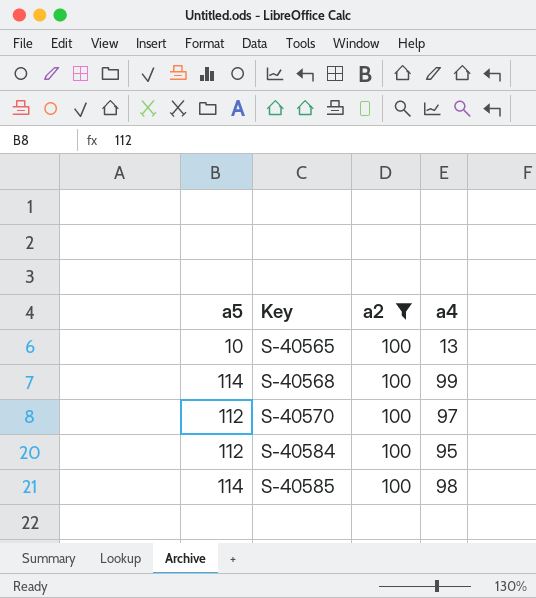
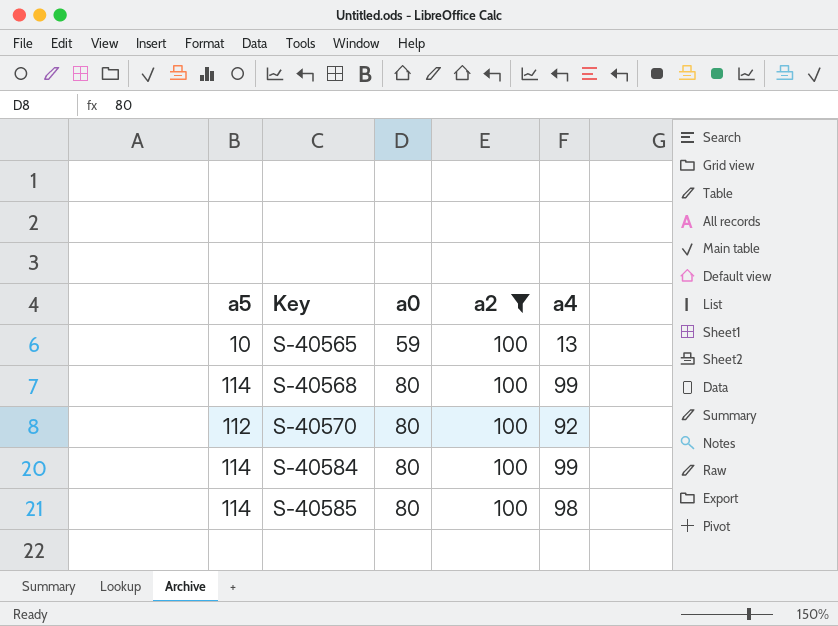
column a0 | position: none -> 3
S-40570 | a4: 97 -> 92
S-40584 | a5: 112 -> 114
S-40584 | a4: 95 -> 99

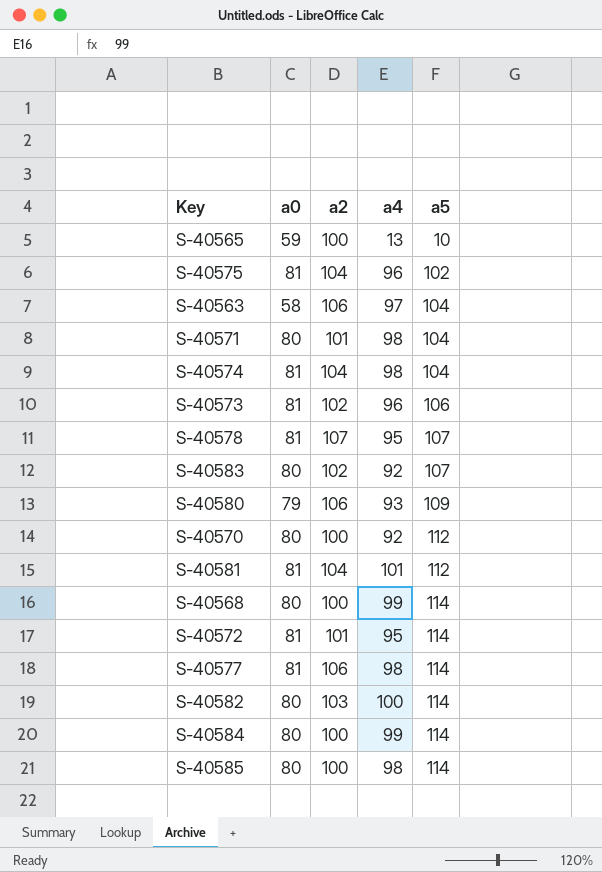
filter: a2 = 100 -> none
row order: Key ascending -> a5 ascending
column a5 | position: 1 -> 5

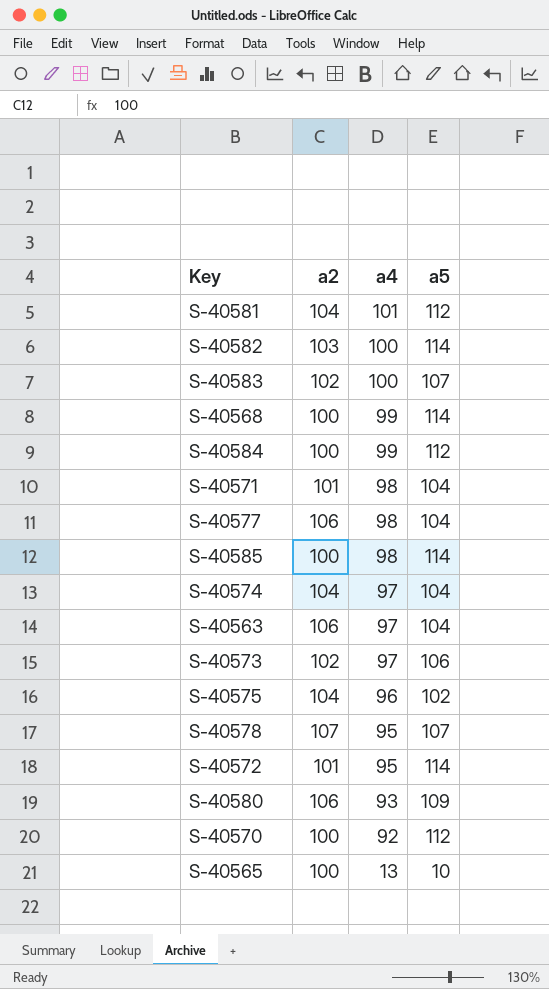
row order: a5 ascending -> a4 descending
column a0 | position: 2 -> none
S-40583 | a4: 92 -> 100
S-40584 | a5: 114 -> 112
S-40577 | a5: 114 -> 104
S-40574 | a4: 98 -> 97
S-40573 | a4: 96 -> 97

